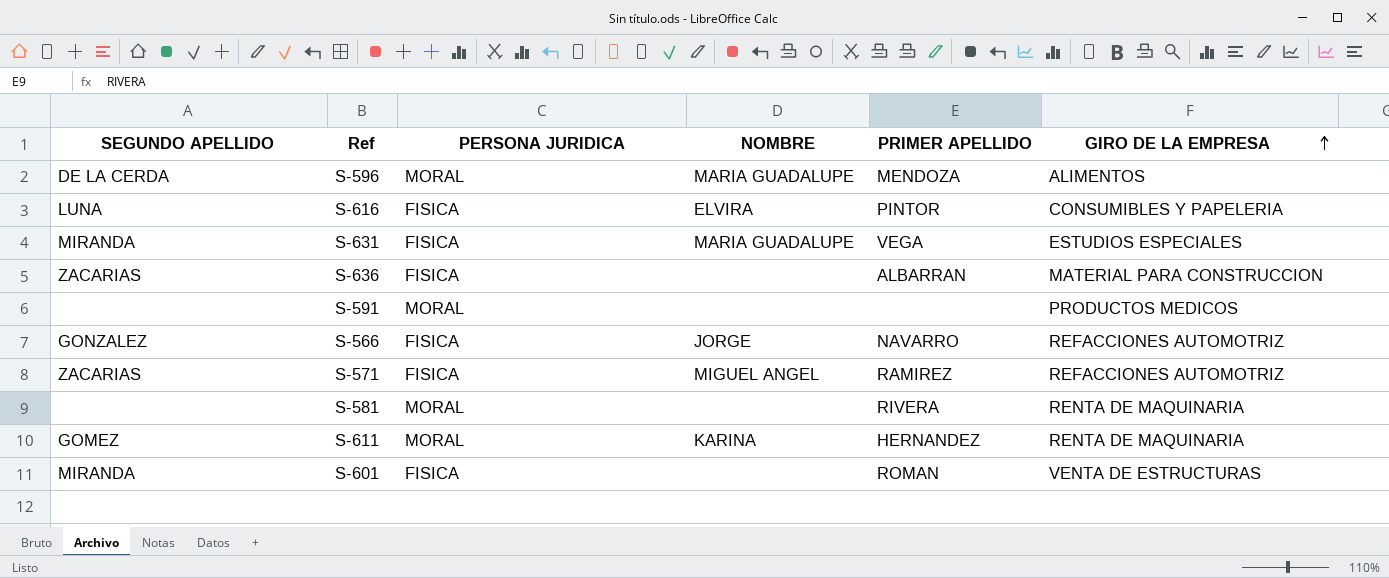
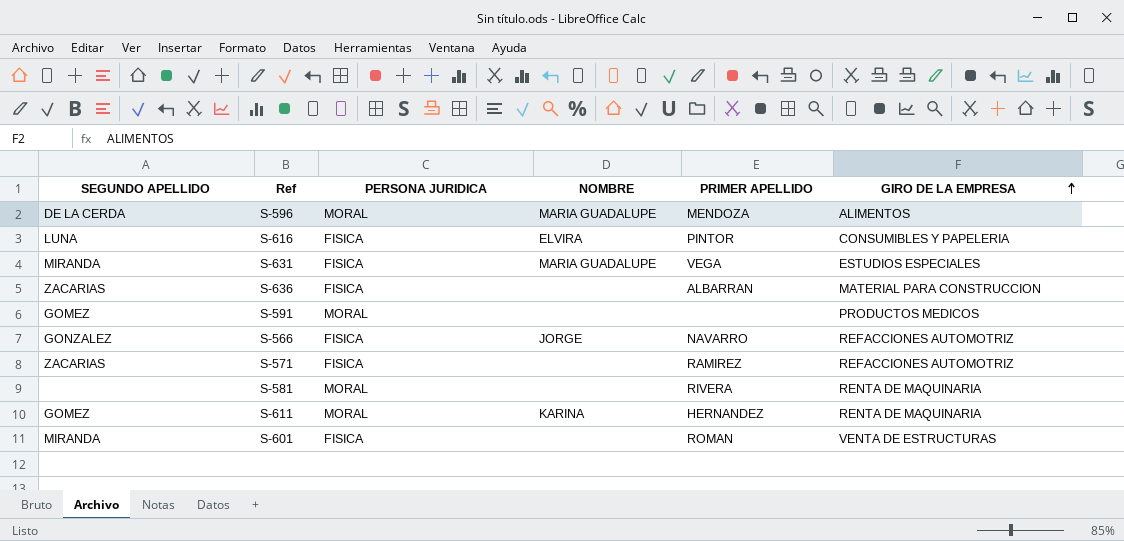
S-591 | SEGUNDO APELLIDO: none -> GOMEZ
S-571 | NOMBRE: MIGUEL ANGEL -> none

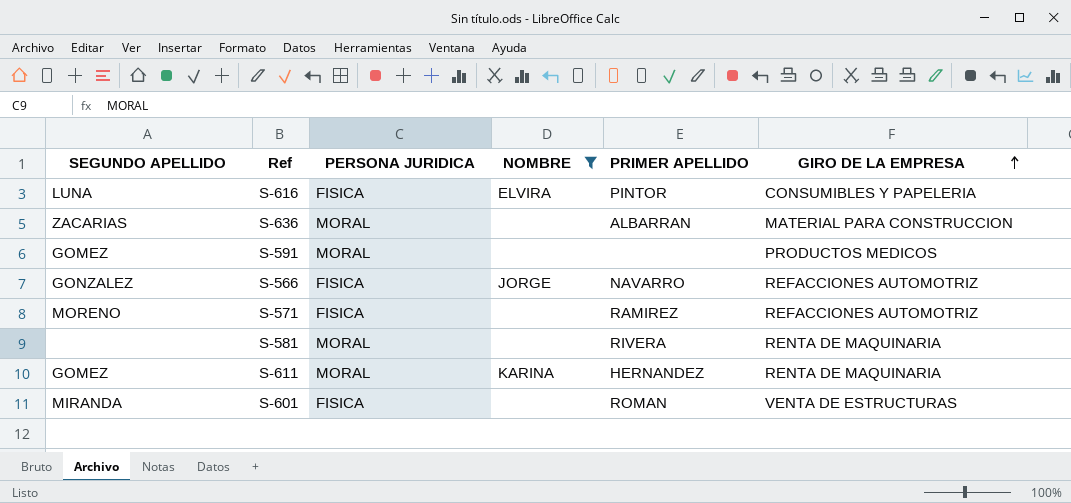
filter: none -> NOMBRE != MARIA GUADALUPE
S-636 | PERSONA JURIDICA: FISICA -> MORAL
S-571 | SEGUNDO APELLIDO: ZACARIAS -> MORENO

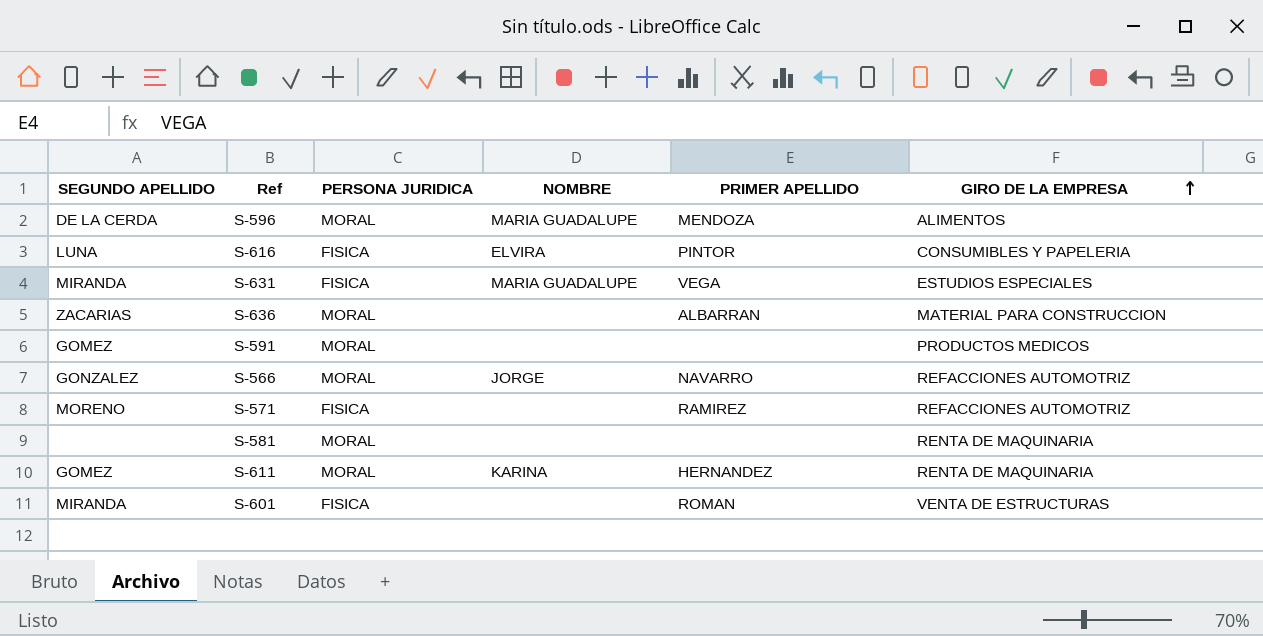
filter: NOMBRE != MARIA GUADALUPE -> none
S-566 | PERSONA JURIDICA: FISICA -> MORAL
S-581 | PRIMER APELLIDO: RIVERA -> none

